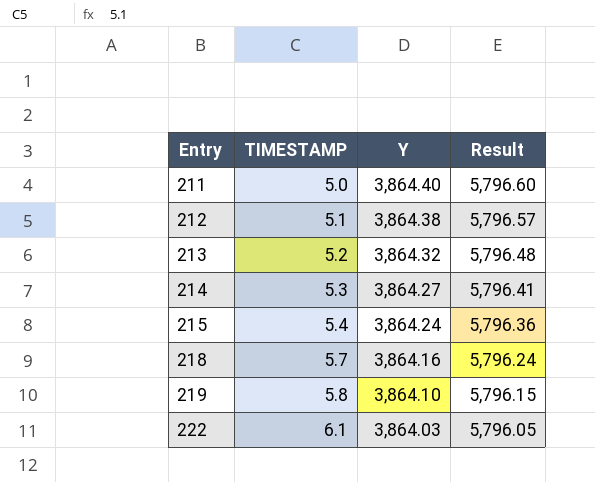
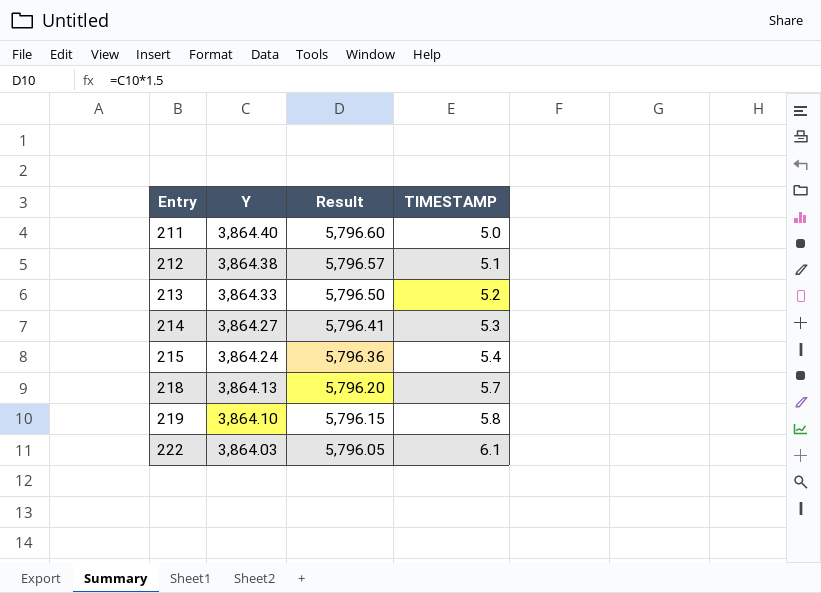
column TIMESTAMP | position: 2 -> 4
213 | Y: 3,864.32 -> 3,864.33
213 | Result: 5,796.48 -> 5,796.50
218 | Y: 3,864.16 -> 3,864.13
218 | Result: 5,796.24 -> 5,796.20

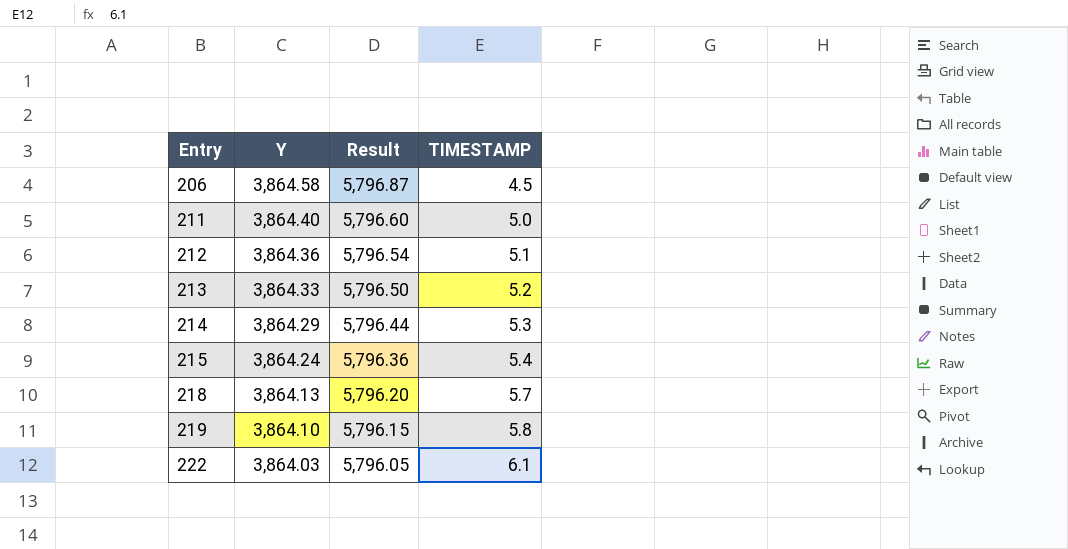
row 206: none -> 3,864.58 | 5,796.87 | 4.5
212 | Y: 3,864.38 -> 3,864.36
212 | Result: 5,796.57 -> 5,796.54
214 | Y: 3,864.27 -> 3,864.29
214 | Result: 5,796.41 -> 5,796.44

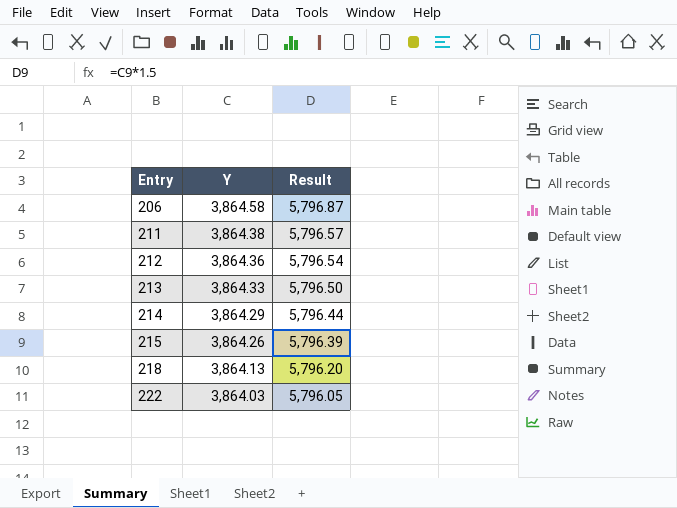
column TIMESTAMP | position: 4 -> none
row 219: 3,864.10 | 5,796.15 | 5.8 -> none
211 | Y: 3,864.40 -> 3,864.38
211 | Result: 5,796.60 -> 5,796.57
215 | Y: 3,864.24 -> 3,864.26
215 | Result: 5,796.36 -> 5,796.39

